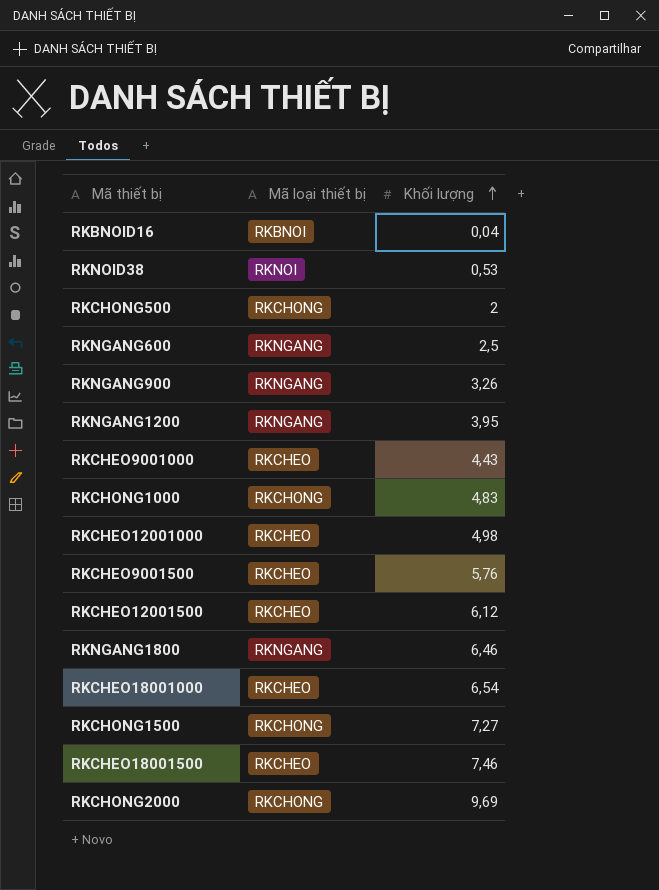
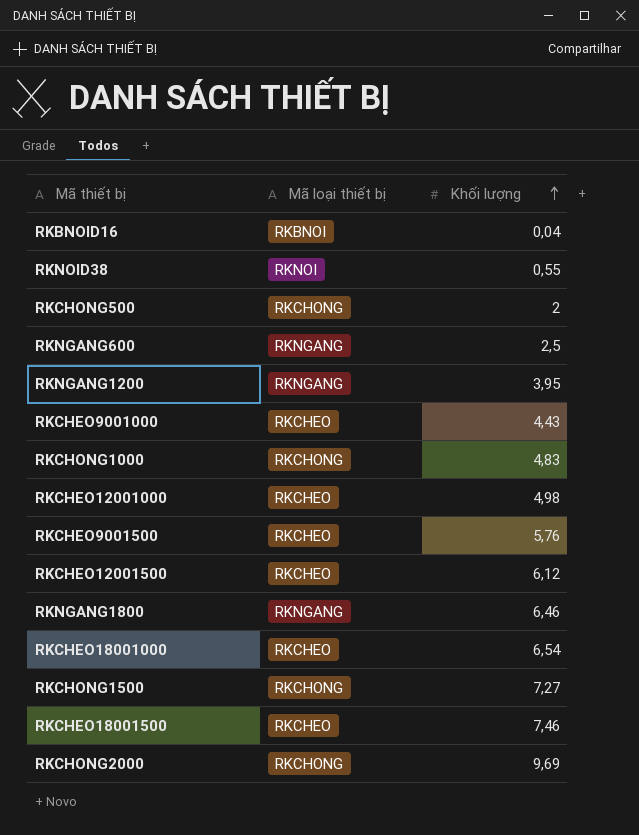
row RKNGANG900: RKNGANG | 3,26 -> none
RKNOID38 | Khối lượng: 0,53 -> 0,55

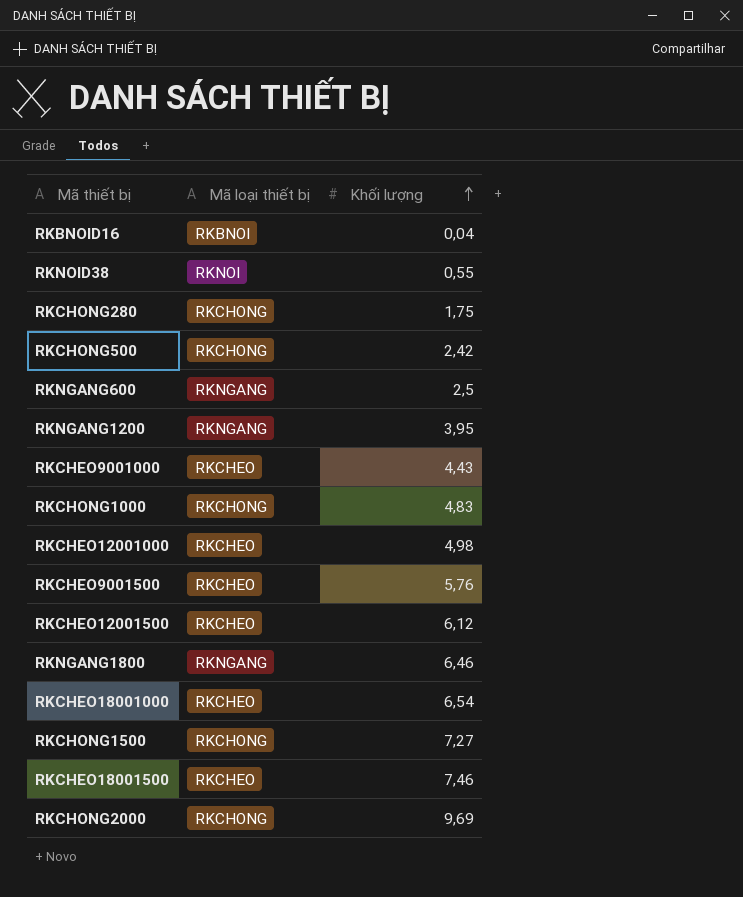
row RKCHONG280: none -> RKCHONG | 1,75
RKCHONG500 | Khối lượng: 2 -> 2,42

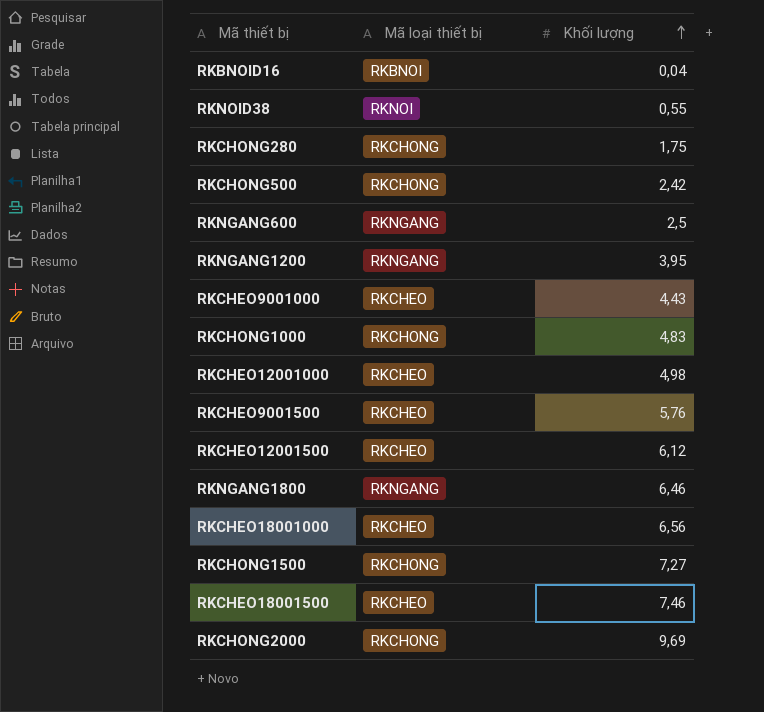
RKCHEO18001000 | Khối lượng: 6,54 -> 6,56

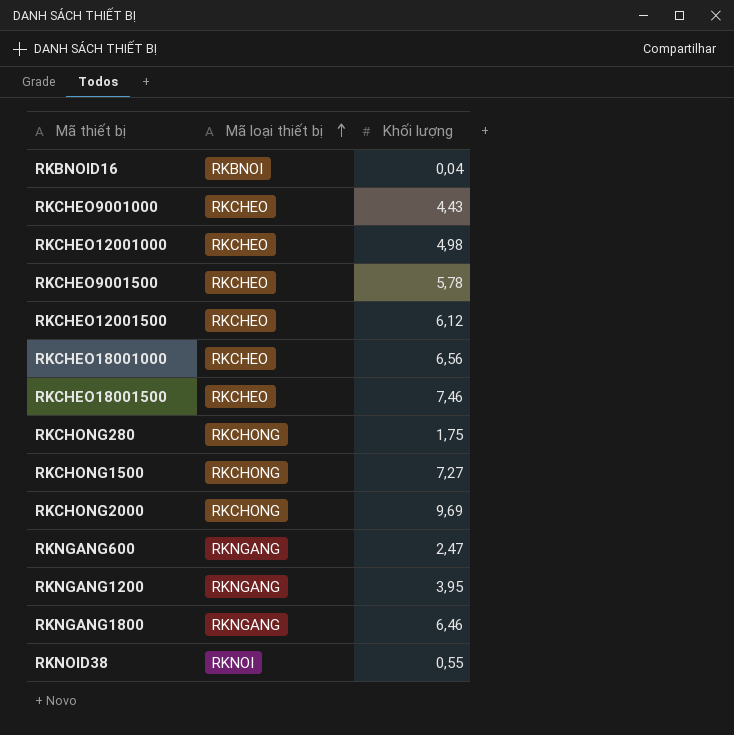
row order: Khối lượng ascending -> Mã loại thiết bị ascending
row RKCHONG500: RKCHONG | 2,42 -> none
row RKCHONG1000: RKCHONG | 4,83 -> none
RKCHEO9001500 | Khối lượng: 5,76 -> 5,78
RKNGANG600 | Khối lượng: 2,5 -> 2,47

